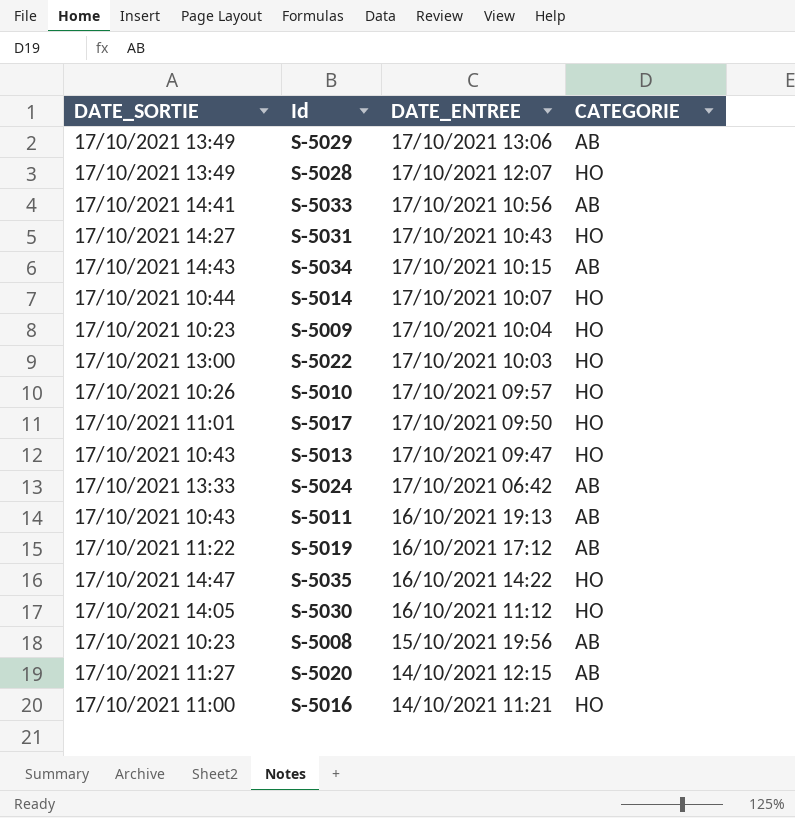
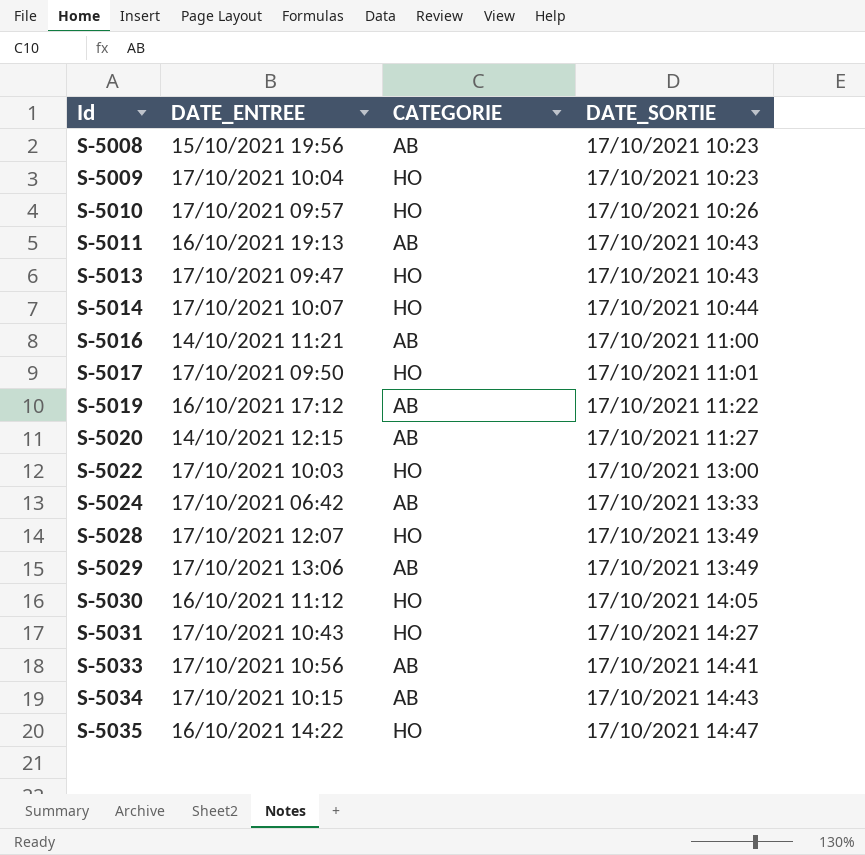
row order: DATE_ENTREE descending -> Id ascending
column DATE_SORTIE | position: 1 -> 4
S-5016 | CATEGORIE: HO -> AB

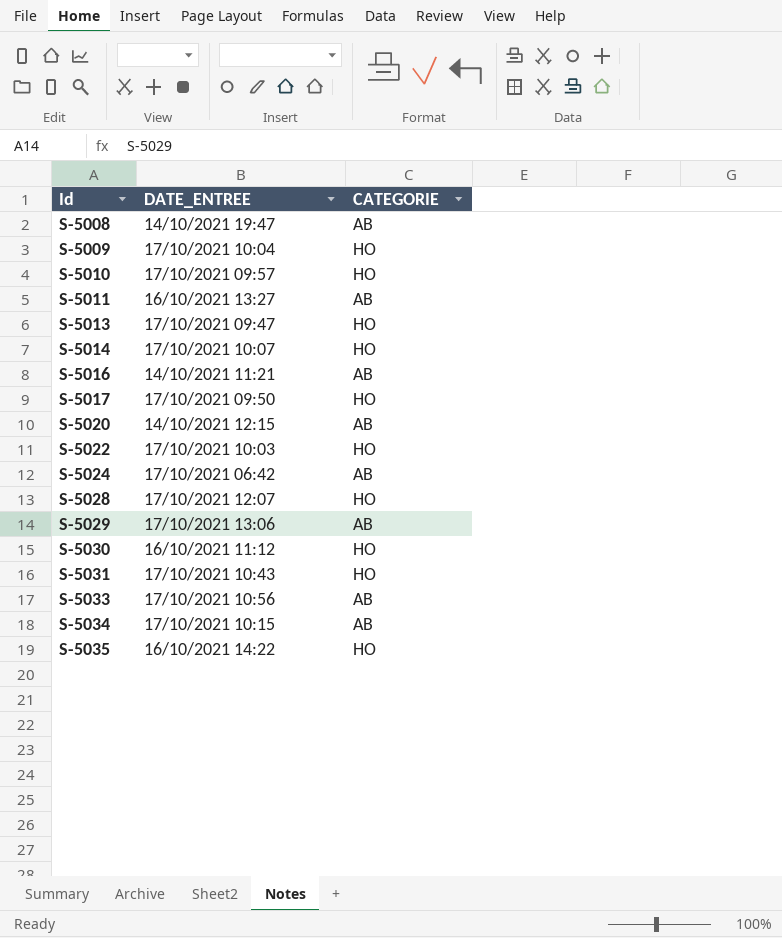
column DATE_SORTIE | position: 4 -> none
row S-5019: 16/10/2021 17:12 | AB | 17/10/2021 11:22 -> none
S-5008 | DATE_ENTREE: 15/10/2021 19:56 -> 14/10/2021 19:47
S-5011 | DATE_ENTREE: 16/10/2021 19:13 -> 16/10/2021 13:27

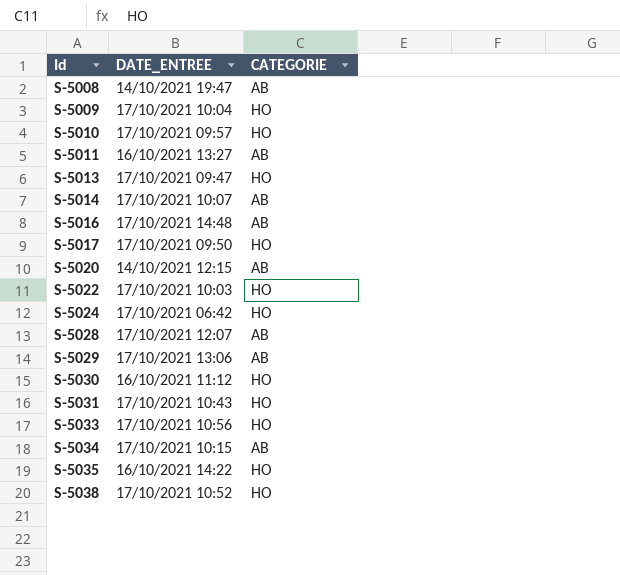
S-5014 | CATEGORIE: HO -> AB
S-5016 | DATE_ENTREE: 14/10/2021 11:21 -> 17/10/2021 14:48
S-5024 | CATEGORIE: AB -> HO
S-5028 | CATEGORIE: HO -> AB
S-5033 | CATEGORIE: AB -> HO
row S-5038: none -> 17/10/2021 10:52 | HO

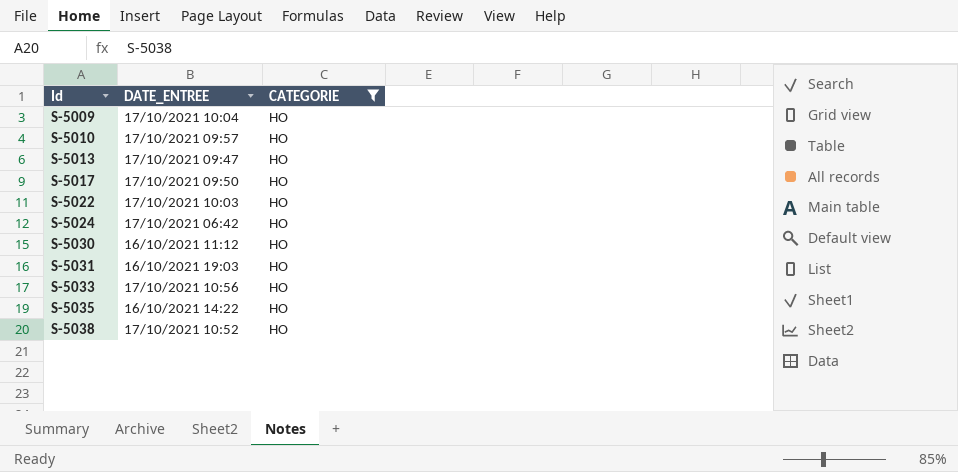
filter: none -> CATEGORIE = HO
S-5031 | DATE_ENTREE: 17/10/2021 10:43 -> 16/10/2021 19:03

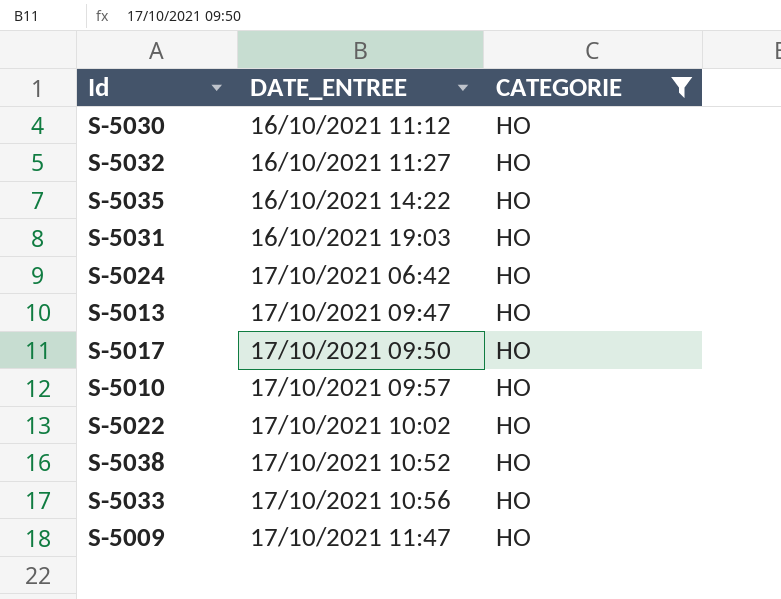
row order: Id ascending -> DATE_ENTREE ascending
row S-5032: none -> 16/10/2021 11:27 | HO
S-5022 | DATE_ENTREE: 17/10/2021 10:03 -> 17/10/2021 10:02
S-5009 | DATE_ENTREE: 17/10/2021 10:04 -> 17/10/2021 11:47

